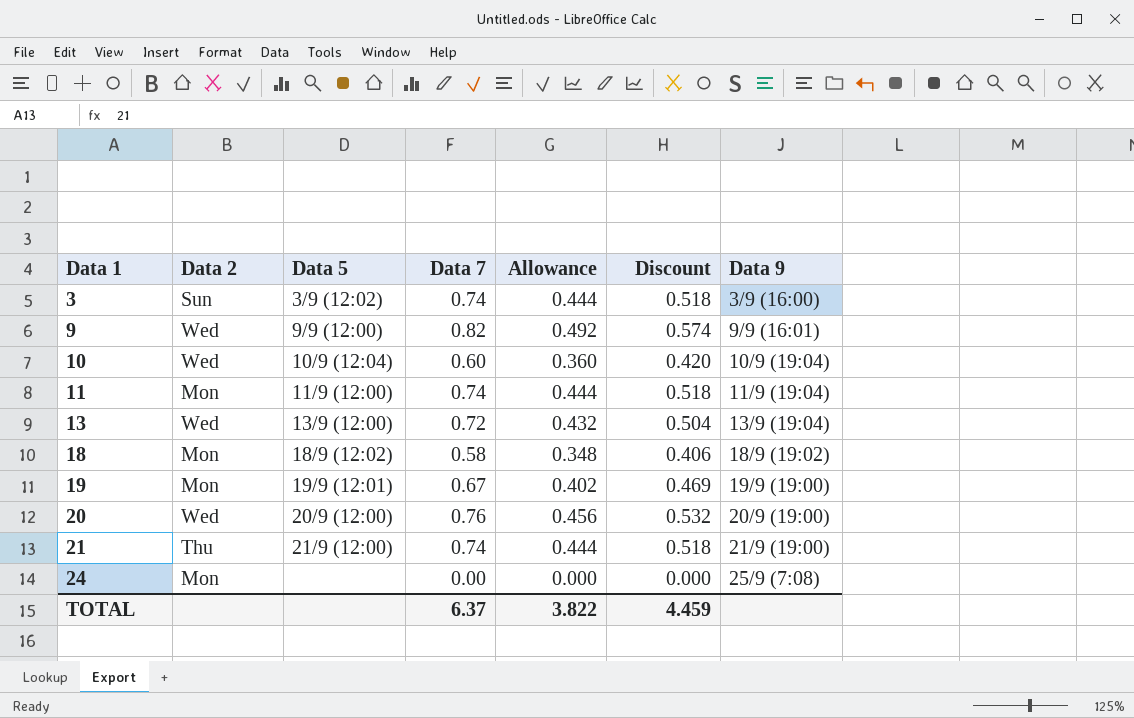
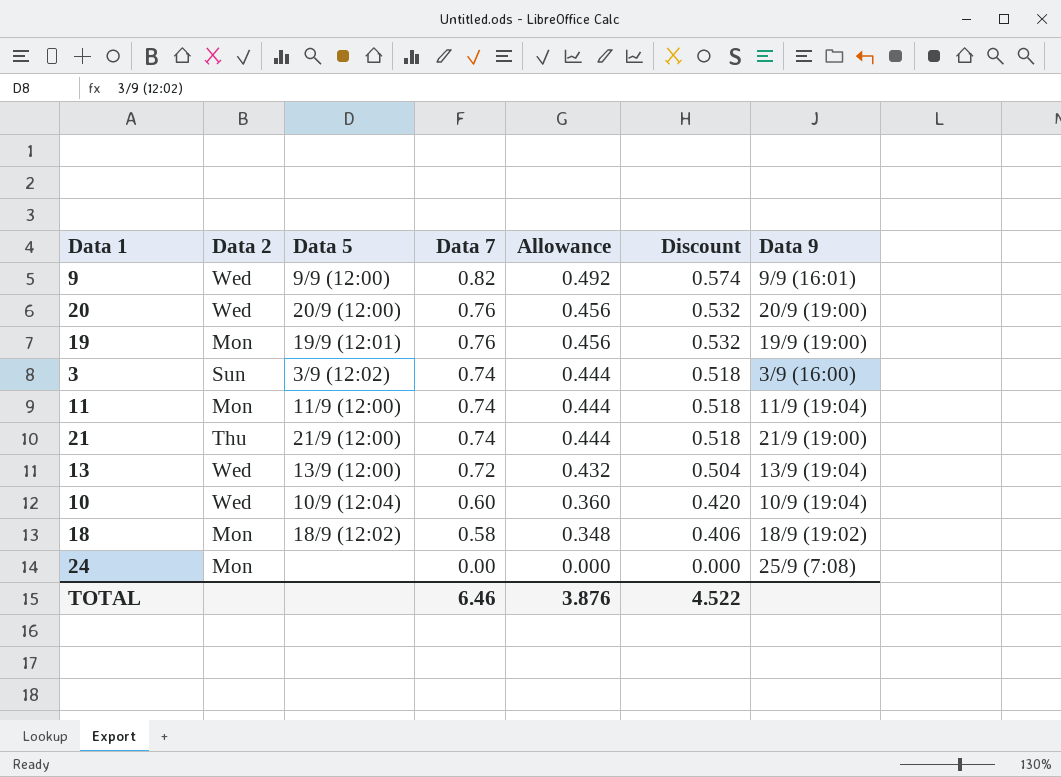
row order: Data 1 ascending -> Data 7 descending
19 | Data 7: 0.67 -> 0.76
19 | Allowance: 0.402 -> 0.456
19 | Discount: 0.469 -> 0.532
TOTAL | Data 7: 6.37 -> 6.46
TOTAL | Allowance: 3.822 -> 3.876
TOTAL | Discount: 4.459 -> 4.522

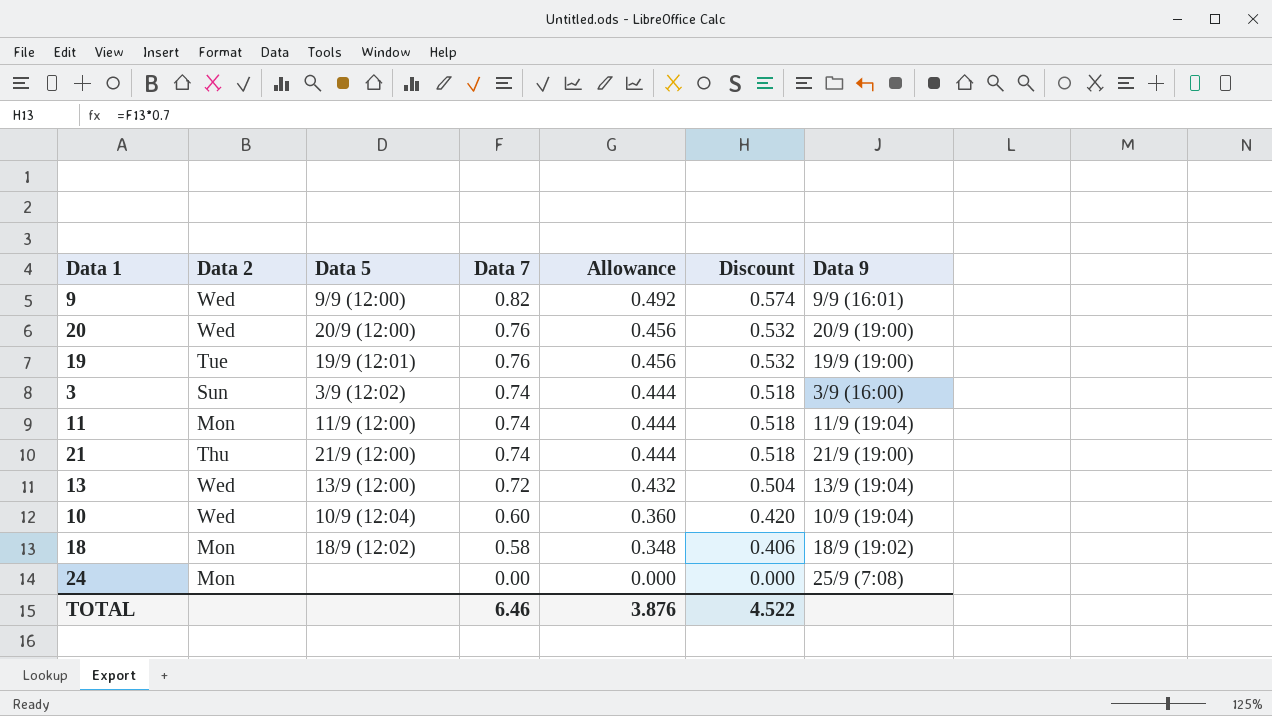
19 | Data 2: Mon -> Tue

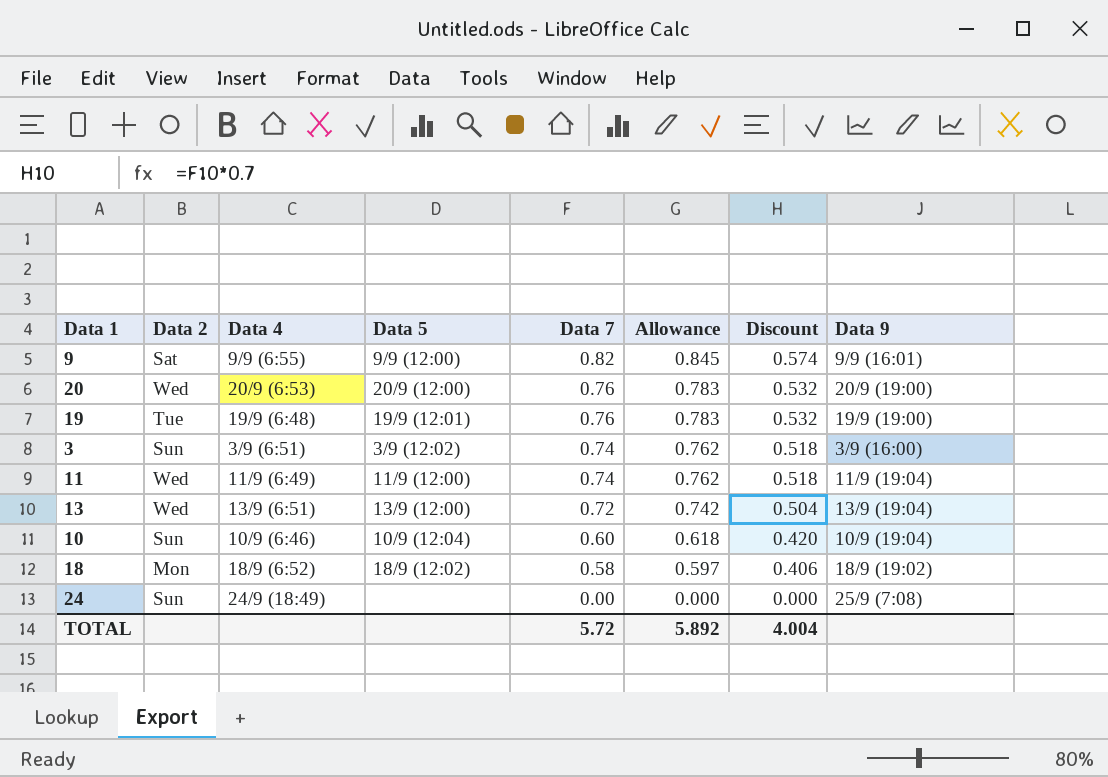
column Data 4 | position: none -> 3
column Allowance | formula: [Data 7] * 0.6 -> [Data 7] * 1.03
row 21: Thu | 21/9 (12:00) | 0.74 | 0.444 | 0.518 | 21/9 (19:00) -> none
9 | Data 2: Wed -> Sat
11 | Data 2: Mon -> Wed
10 | Data 2: Wed -> Sun
24 | Data 2: Mon -> Sun
TOTAL | Data 7: 6.46 -> 5.72
TOTAL | Allowance: 3.876 -> 5.892
TOTAL | Discount: 4.522 -> 4.004

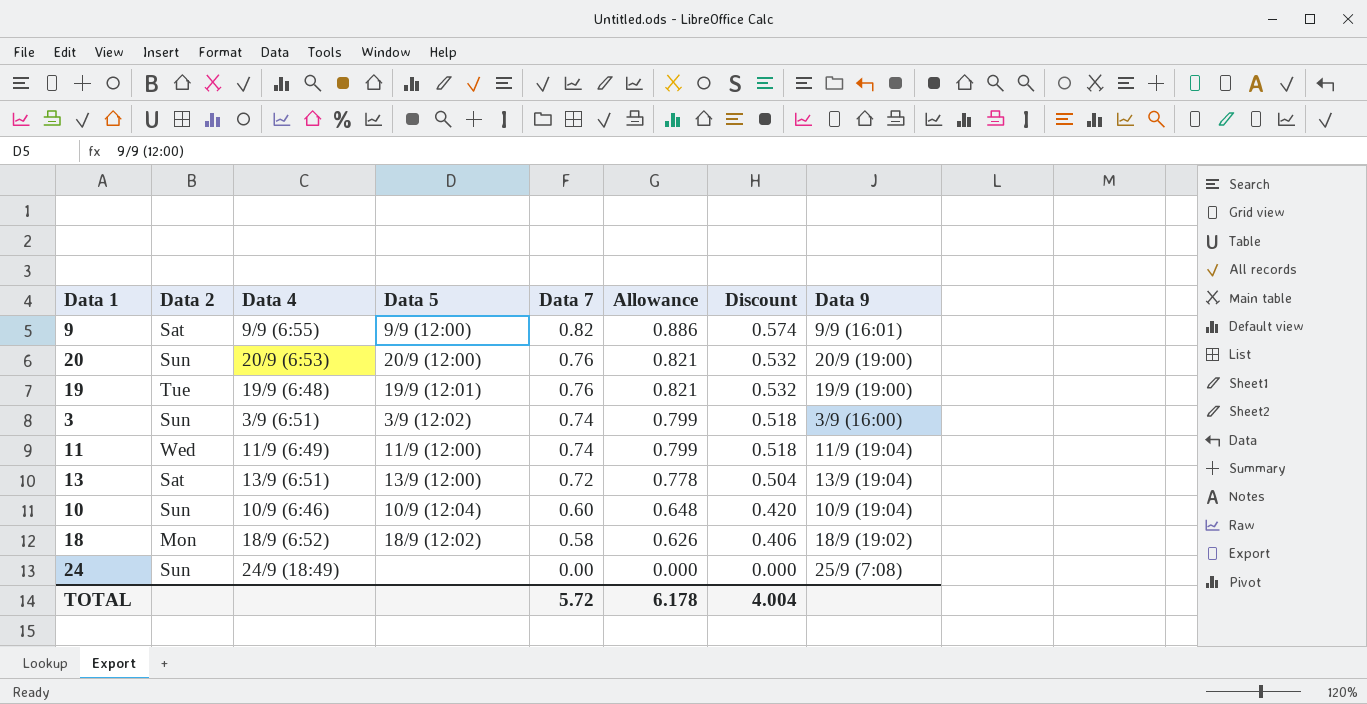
column Allowance | formula: [Data 7] * 1.03 -> [Data 7] * 1.08
20 | Data 2: Wed -> Sun
13 | Data 2: Wed -> Sat
TOTAL | Allowance: 5.892 -> 6.178

